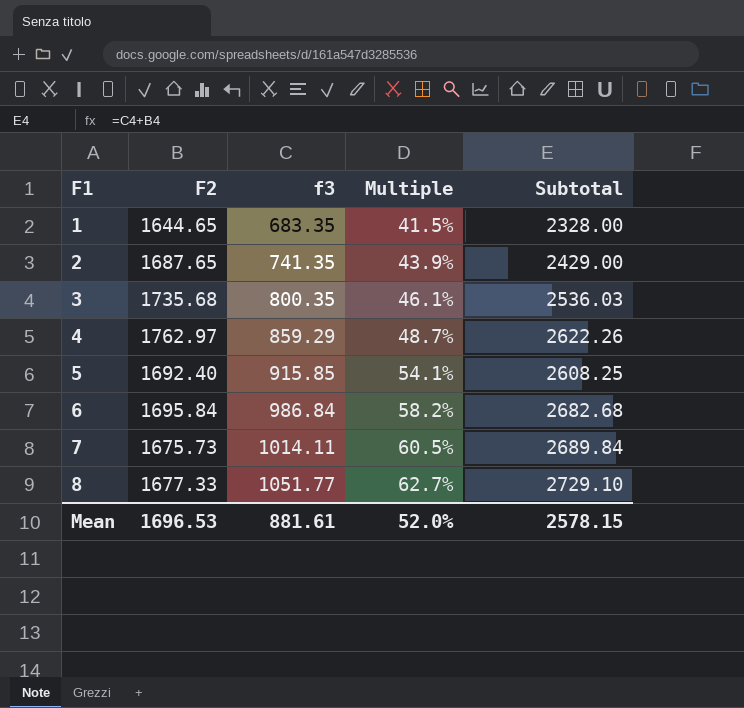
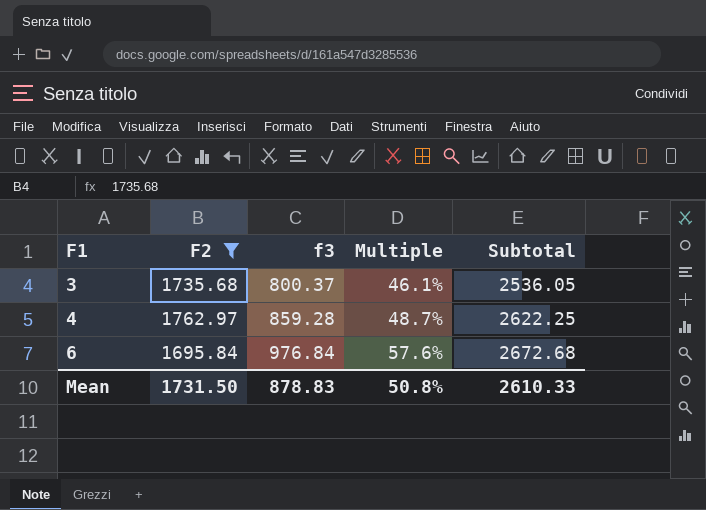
filter: none -> F2 >= 1695.84
3 | f3: 800.35 -> 800.37
3 | Subtotal: 2536.03 -> 2536.05
4 | f3: 859.29 -> 859.28
4 | Subtotal: 2622.26 -> 2622.25
6 | f3: 986.84 -> 976.84
6 | Multiple: 58.2% -> 57.6%
6 | Subtotal: 2682.68 -> 2672.68
Mean | F2: 1696.53 -> 1731.50
Mean | f3: 881.61 -> 878.83
Mean | Multiple: 52.0% -> 50.8%
Mean | Subtotal: 2578.15 -> 2610.33

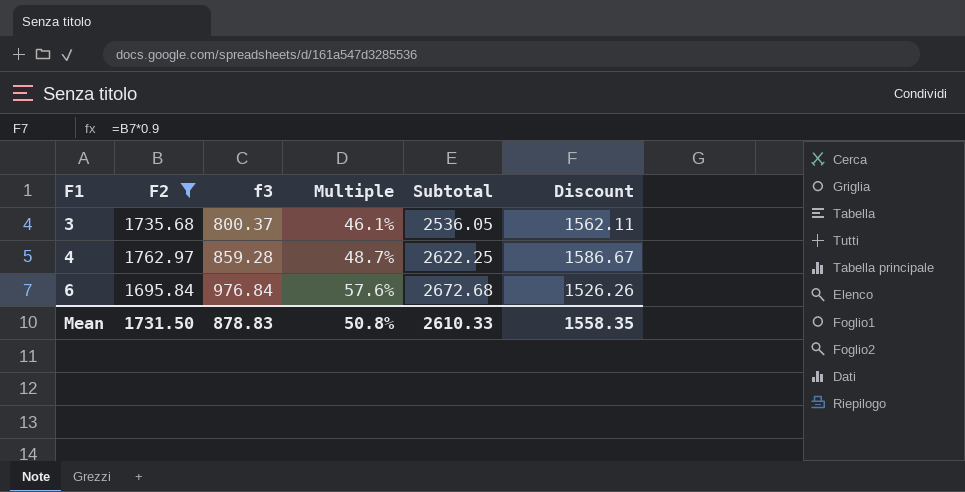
column Discount | formula: none -> [F2] * 0.9

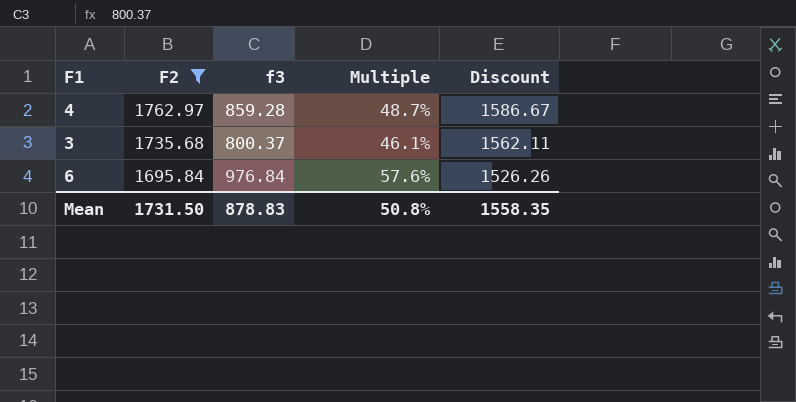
row order: F1 ascending -> F2 descending
column Subtotal | formula: [F2] + [f3] -> none

